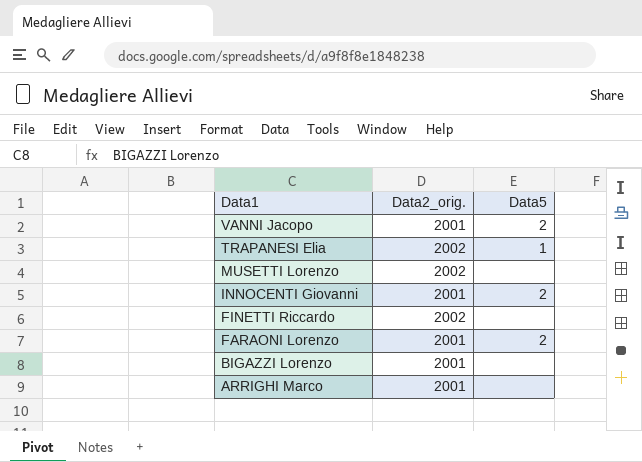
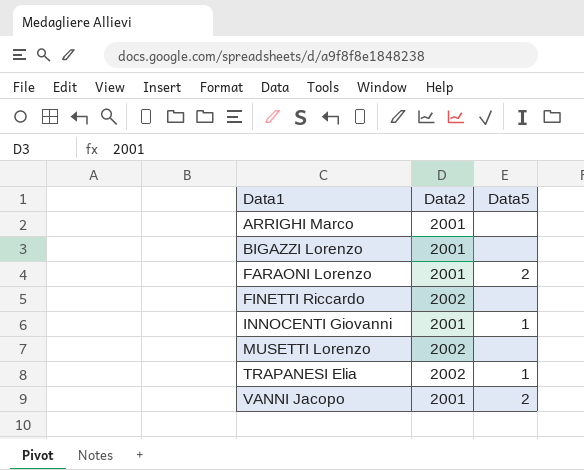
row order: Data1 descending -> Data1 ascending
column name: Data2_orig. -> Data2
INNOCENTI Giovanni | Data5: 2 -> 1

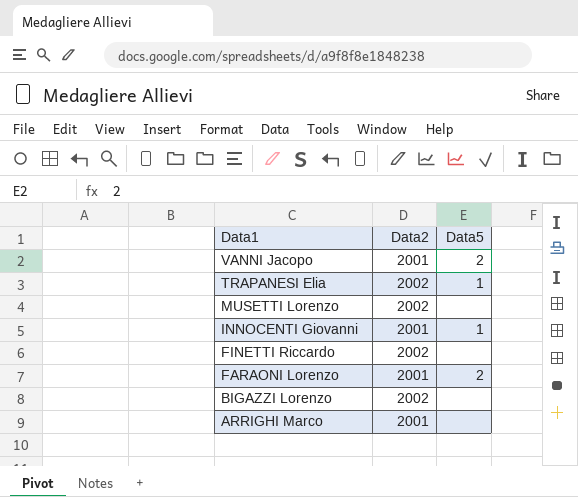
row order: Data1 ascending -> Data1 descending
BIGAZZI Lorenzo | Data2: 2001 -> 2002

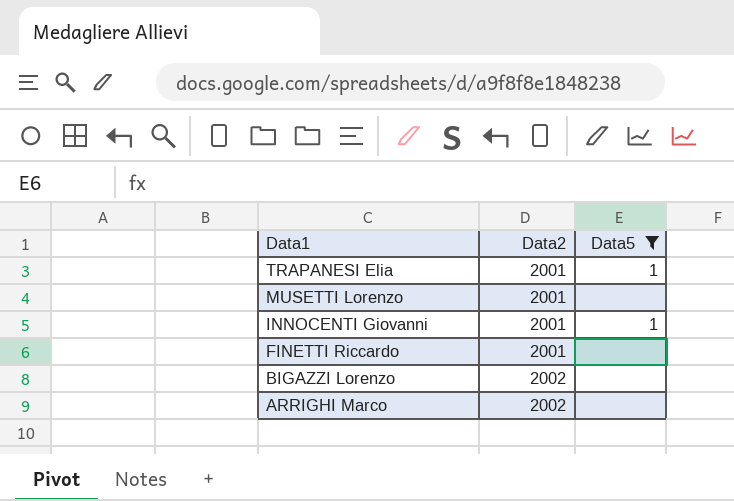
filter: none -> Data5 != 2
TRAPANESI Elia | Data2: 2002 -> 2001
MUSETTI Lorenzo | Data2: 2002 -> 2001
FINETTI Riccardo | Data2: 2002 -> 2001
ARRIGHI Marco | Data2: 2001 -> 2002

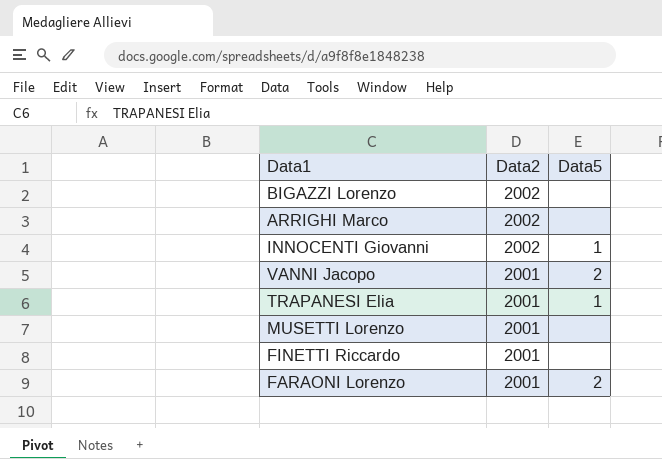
filter: Data5 != 2 -> none
row order: Data1 descending -> Data2 descending
INNOCENTI Giovanni | Data2: 2001 -> 2002

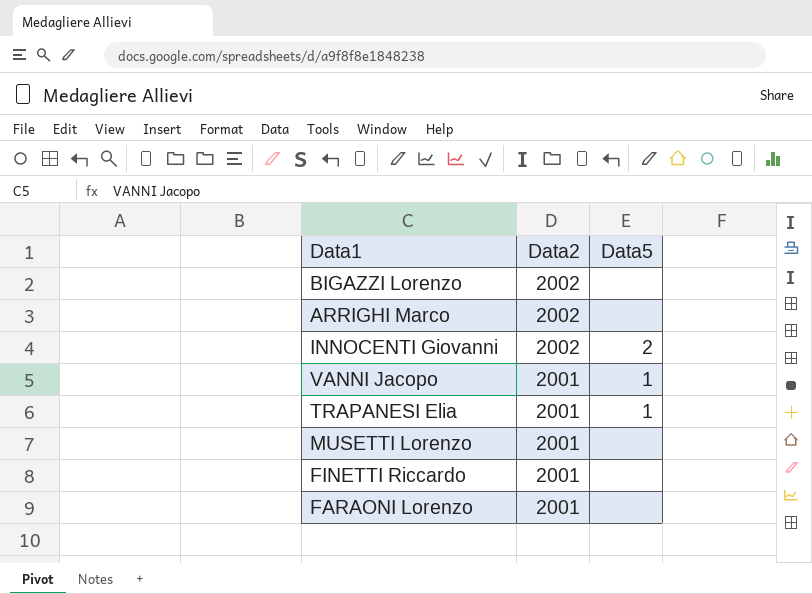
INNOCENTI Giovanni | Data5: 1 -> 2
VANNI Jacopo | Data5: 2 -> 1
FARAONI Lorenzo | Data5: 2 -> none

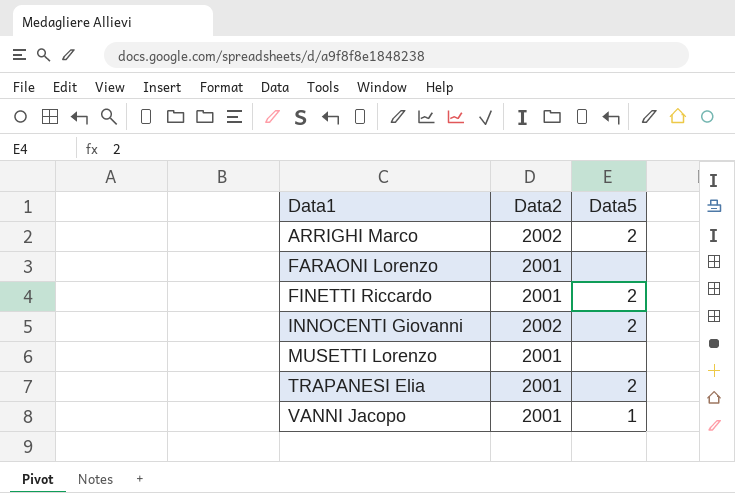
row order: Data2 descending -> Data1 ascending
row BIGAZZI Lorenzo: 2002 | none -> none
ARRIGHI Marco | Data5: none -> 2
FINETTI Riccardo | Data5: none -> 2
TRAPANESI Elia | Data5: 1 -> 2

